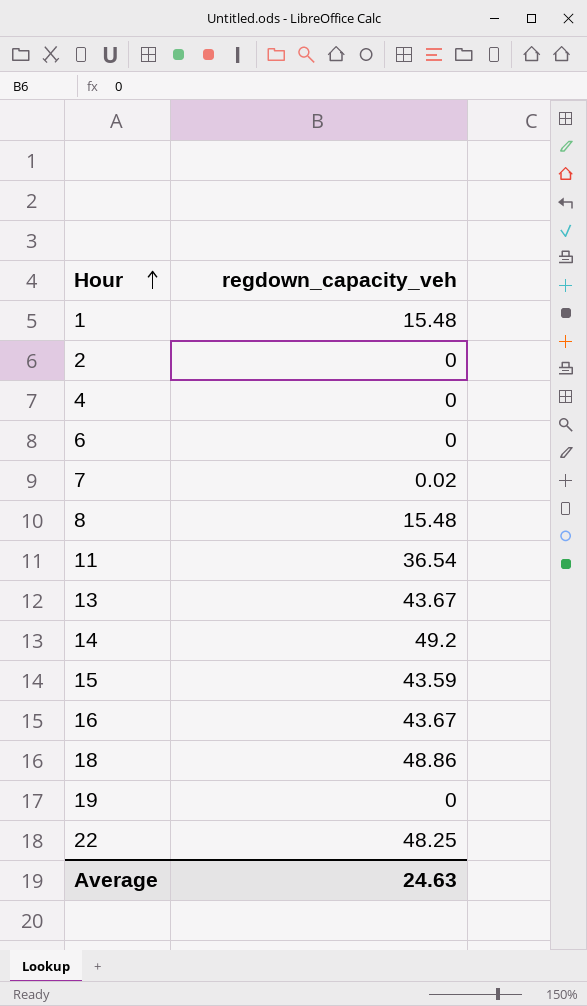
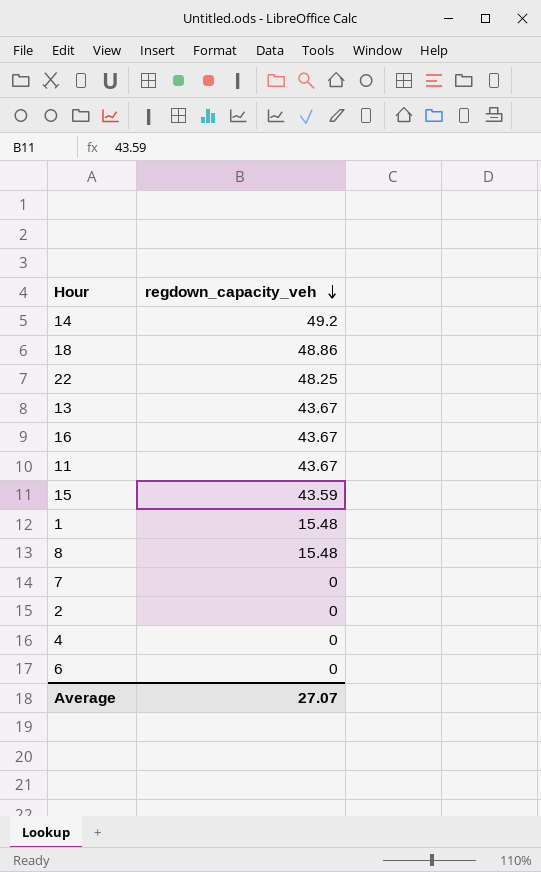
row order: Hour ascending -> regdown_capacity_veh descending
row 19: 0 -> none
11 | regdown_capacity_veh: 36.54 -> 43.67
7 | regdown_capacity_veh: 0.02 -> 0
Average | regdown_capacity_veh: 24.63 -> 27.07

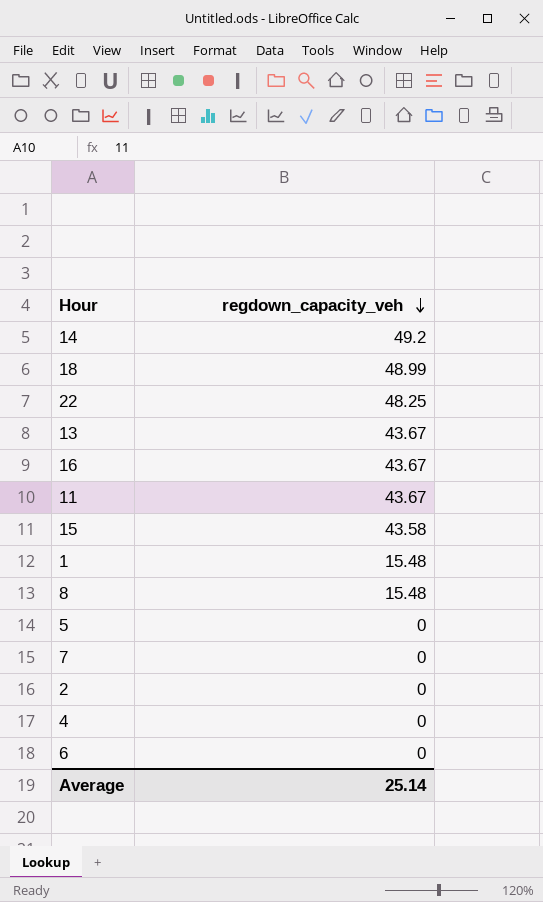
18 | regdown_capacity_veh: 48.86 -> 48.99
15 | regdown_capacity_veh: 43.59 -> 43.58
row 5: none -> 0
Average | regdown_capacity_veh: 27.07 -> 25.14

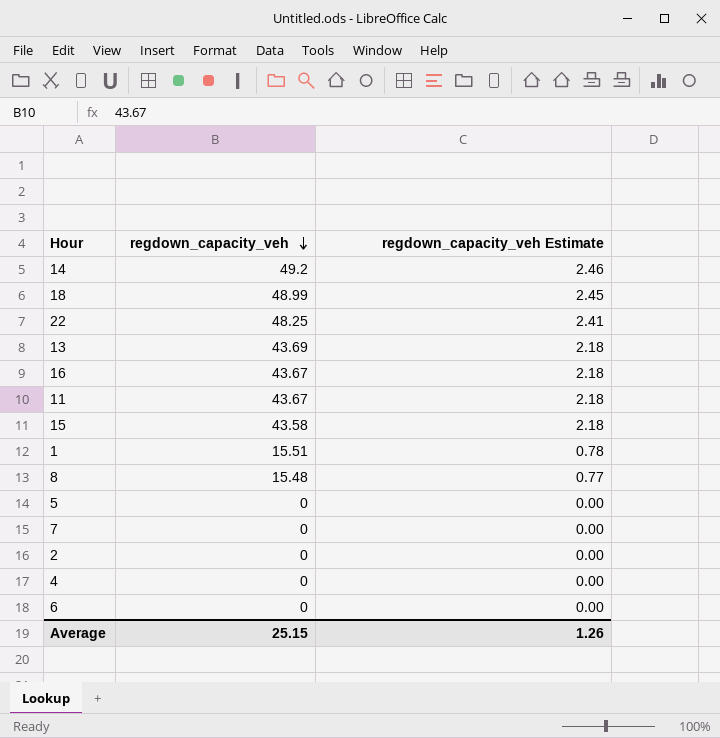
column regdown_capacity_veh Estimate | formula: none -> [regdown_capacity_veh] * 0.05
13 | regdown_capacity_veh: 43.67 -> 43.69
1 | regdown_capacity_veh: 15.48 -> 15.51
Average | regdown_capacity_veh: 25.14 -> 25.15

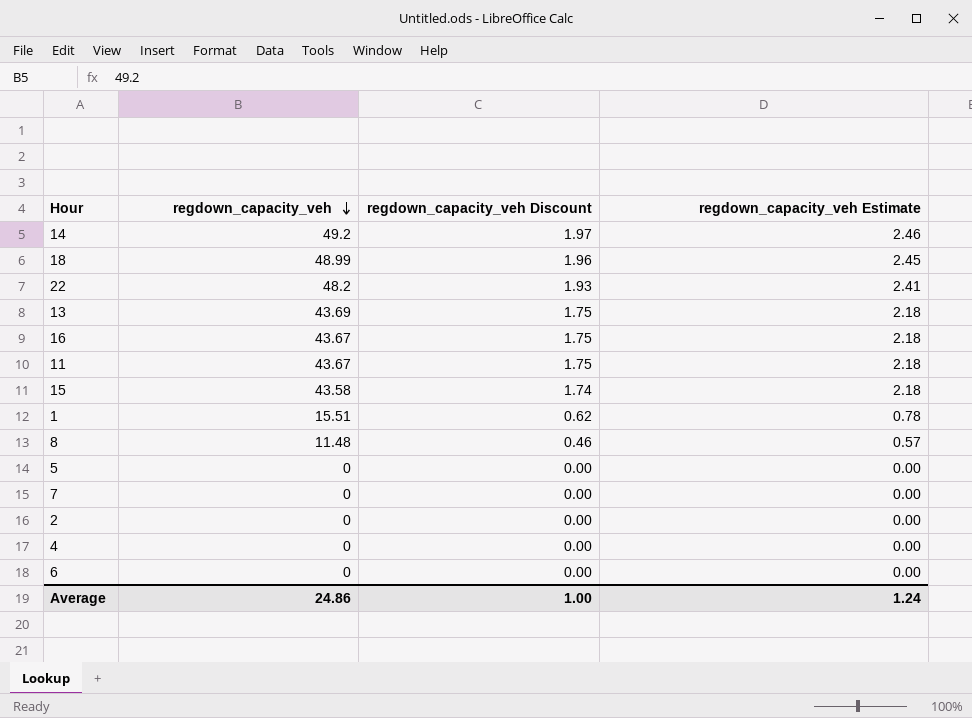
column regdown_capacity_veh Discount | formula: none -> [regdown_capacity_veh] * 0.04
22 | regdown_capacity_veh: 48.25 -> 48.2
8 | regdown_capacity_veh: 15.48 -> 11.48
8 | regdown_capacity_veh Estimate: 0.77 -> 0.57
Average | regdown_capacity_veh: 25.15 -> 24.86
Average | regdown_capacity_veh Estimate: 1.26 -> 1.24

